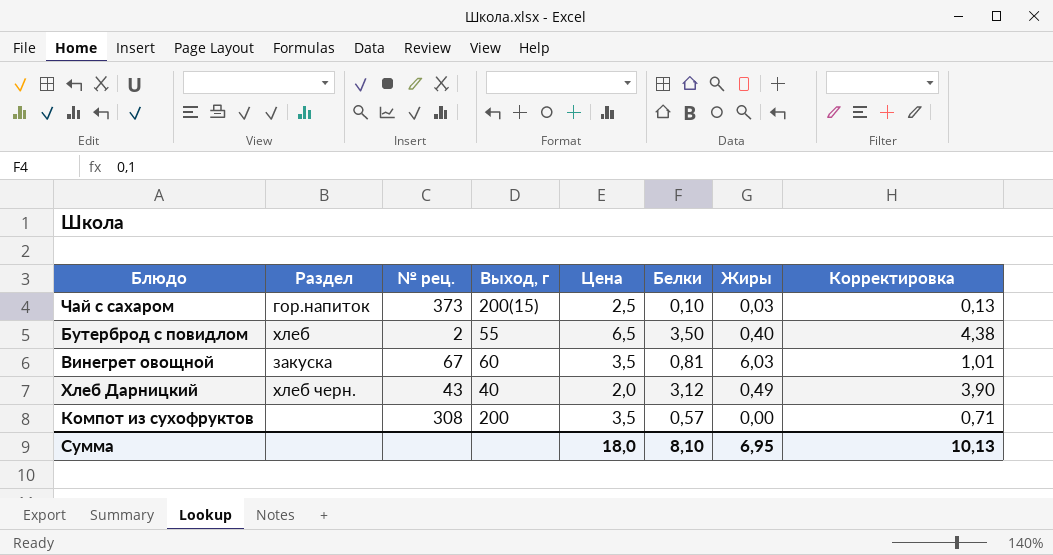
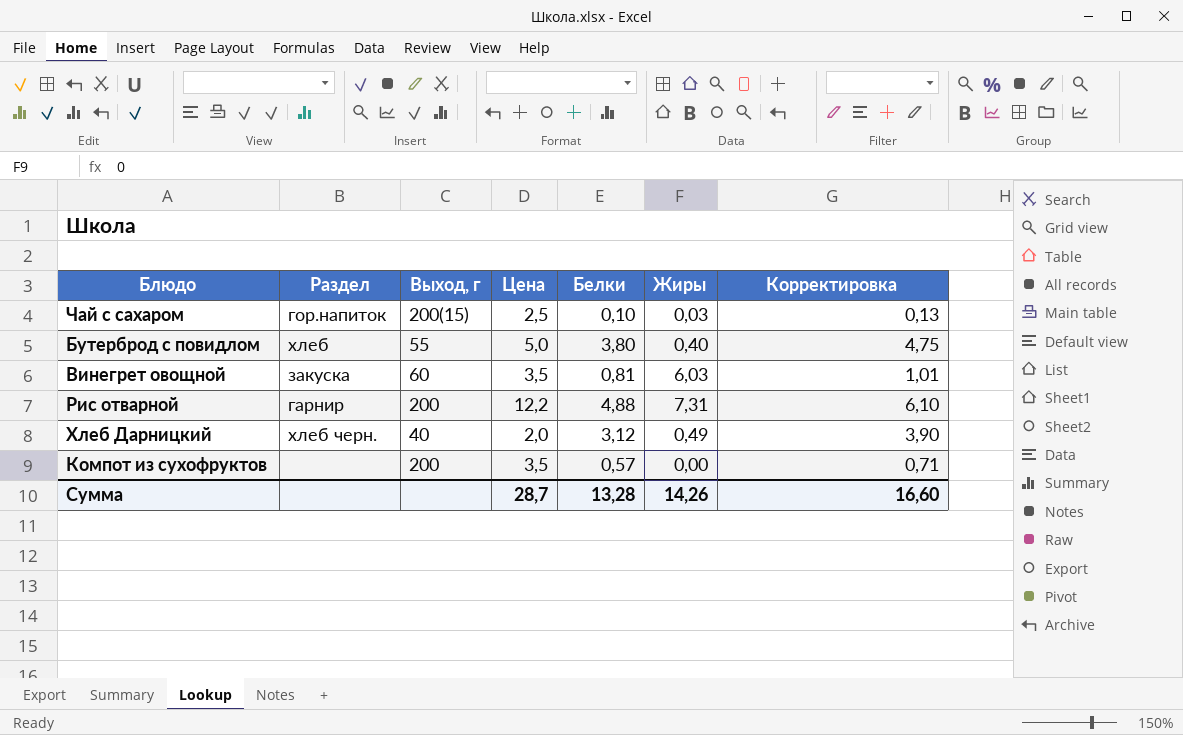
column № рец. | position: 3 -> none
Бутерброд с повидлом | Цена: 6,5 -> 5,0
Бутерброд с повидлом | Белки: 3,50 -> 3,80
Бутерброд с повидлом | Корректировка: 4,38 -> 4,75
row Рис отварной: none -> гарнир | 200 | 12,2 | 4,88 | 7,31 | 6,10
Сумма | Цена: 18,0 -> 28,7
Сумма | Белки: 8,10 -> 13,28
Сумма | Жиры: 6,95 -> 14,26
Сумма | Корректировка: 10,13 -> 16,60

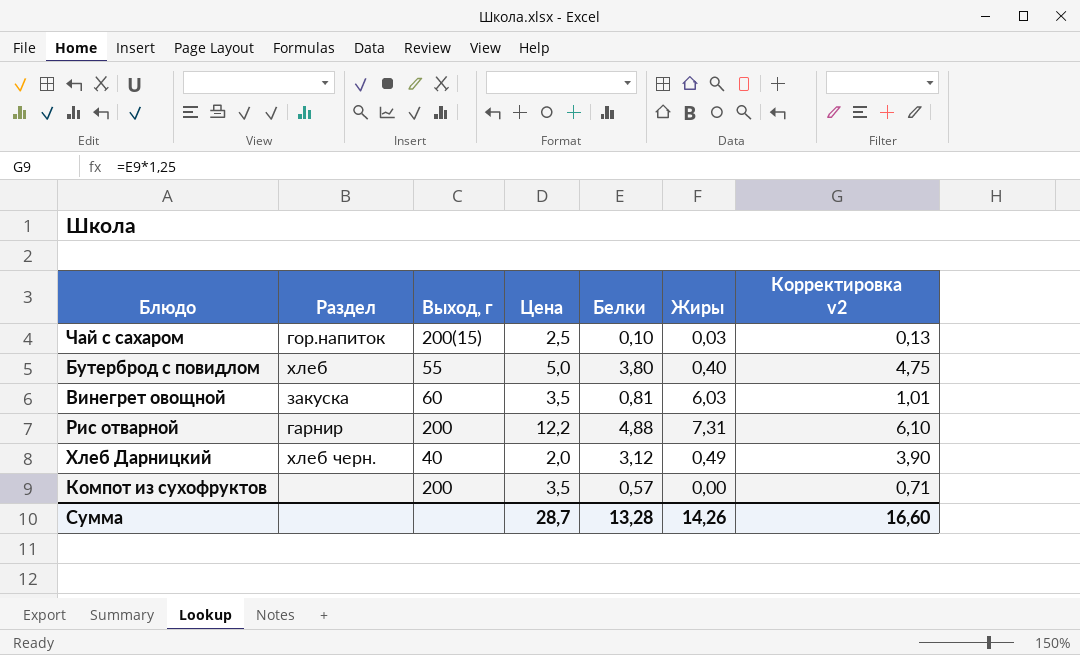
column name: Корректировка -> Корректировка v2

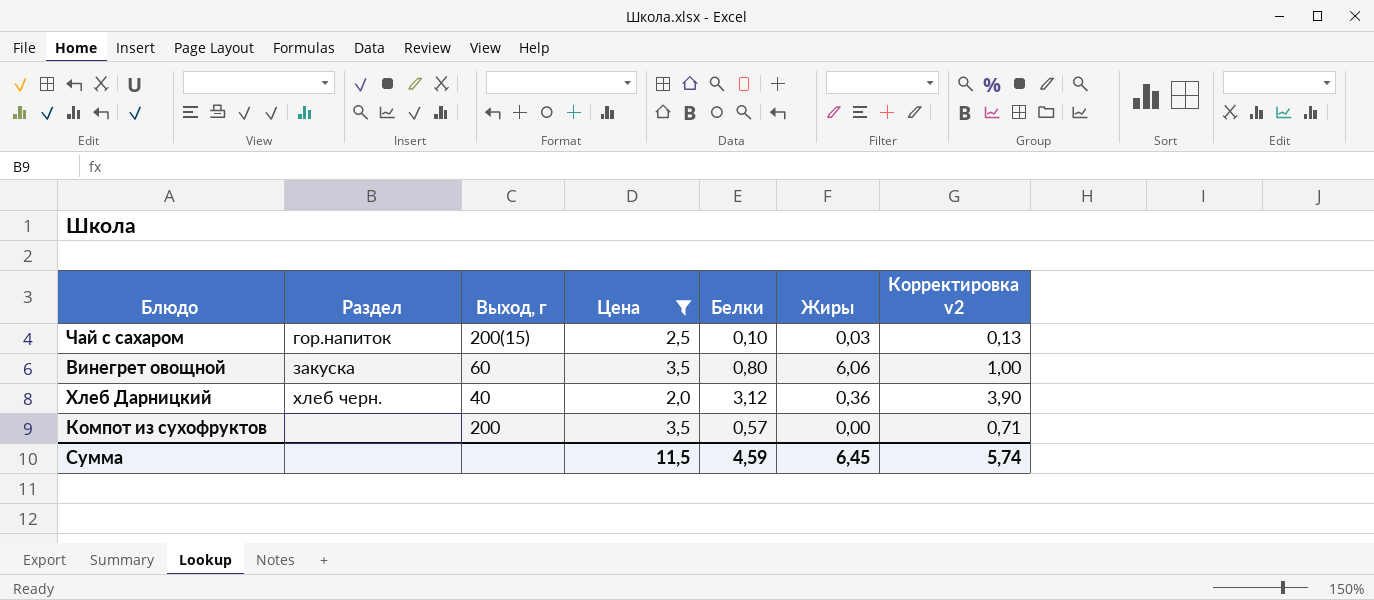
filter: none -> Цена <= 3,5
Винегрет овощной | Белки: 0,81 -> 0,80
Винегрет овощной | Жиры: 6,03 -> 6,06
Винегрет овощной | Корректировка v2: 1,01 -> 1,00
Хлеб Дарницкий | Жиры: 0,49 -> 0,36
Сумма | Цена: 28,7 -> 11,5
Сумма | Белки: 13,28 -> 4,59
Сумма | Жиры: 14,26 -> 6,45
Сумма | Корректировка v2: 16,60 -> 5,74

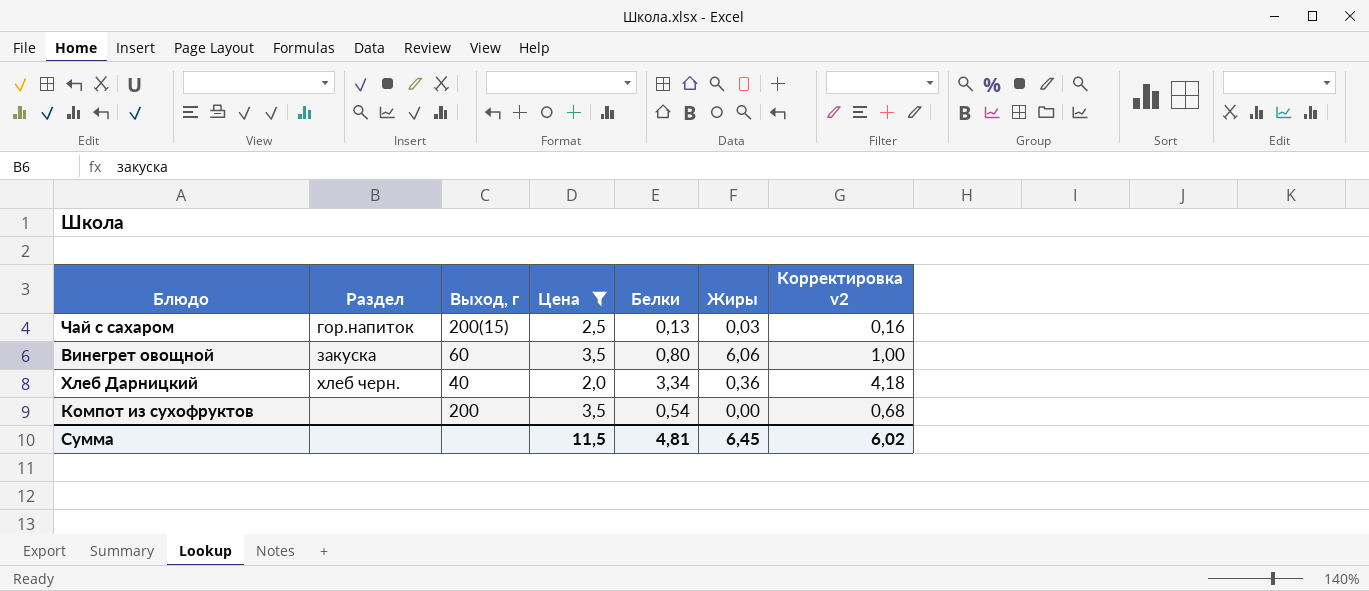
Чай с сахаром | Белки: 0,10 -> 0,13
Чай с сахаром | Корректировка v2: 0,13 -> 0,16
Хлеб Дарницкий | Белки: 3,12 -> 3,34
Хлеб Дарницкий | Корректировка v2: 3,90 -> 4,18
Компот из сухофруктов | Белки: 0,57 -> 0,54
Компот из сухофруктов | Корректировка v2: 0,71 -> 0,68
Сумма | Белки: 4,59 -> 4,81
Сумма | Корректировка v2: 5,74 -> 6,02

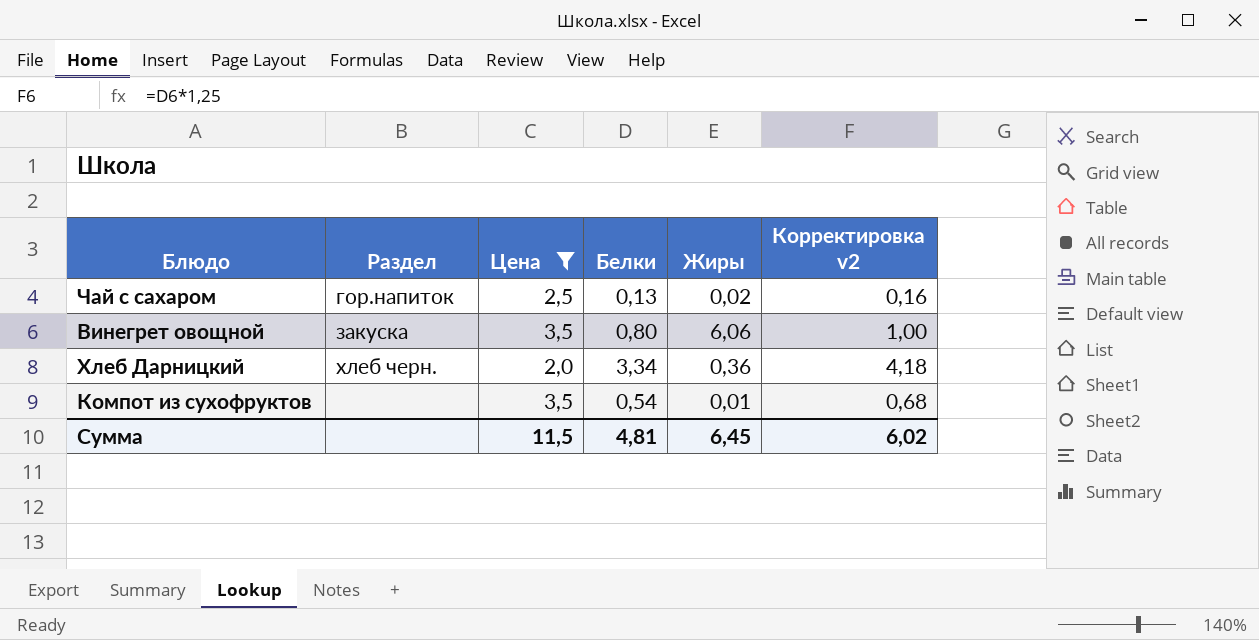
column Выход, г | position: 3 -> none
Чай с сахаром | Жиры: 0,03 -> 0,02
Компот из сухофруктов | Жиры: 0,00 -> 0,01

